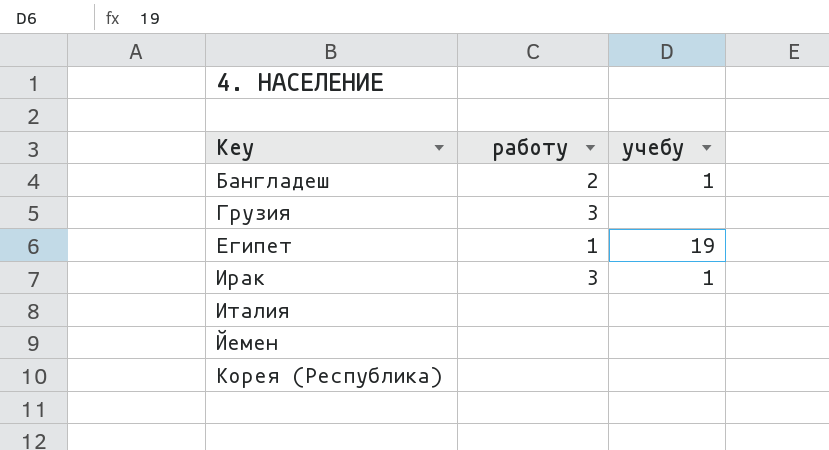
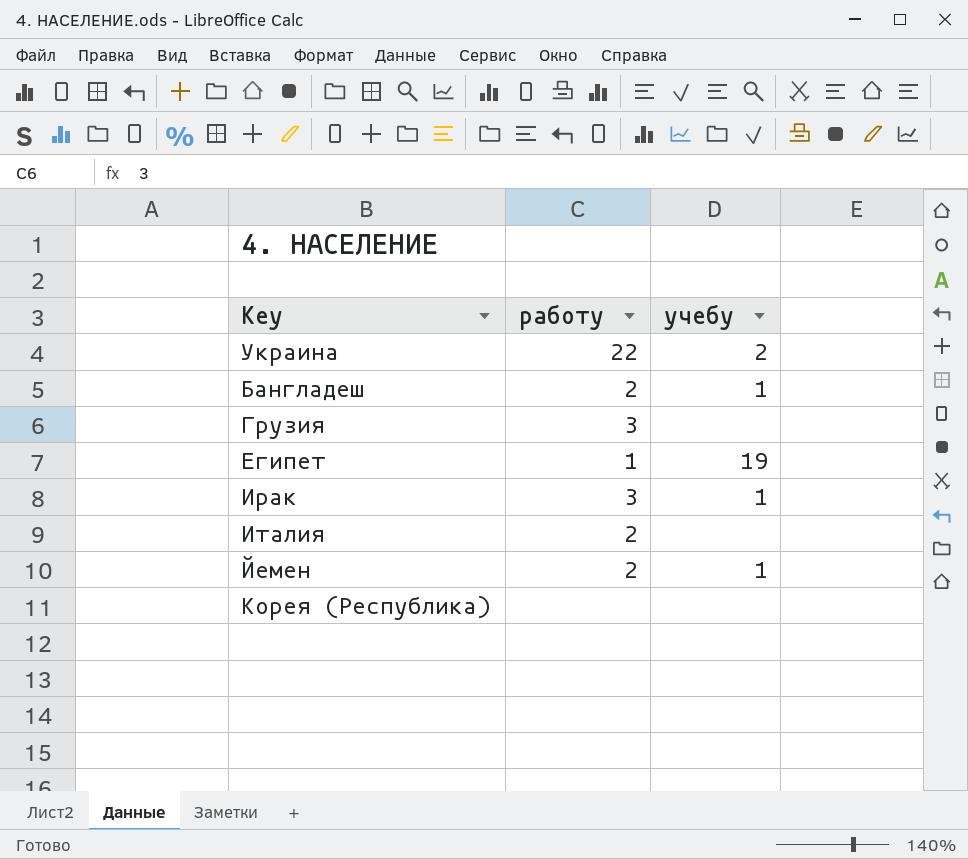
row Украина: none -> 22 | 2
Италия | работу: none -> 2
Йемен | работу: none -> 2
Йемен | учебу: none -> 1

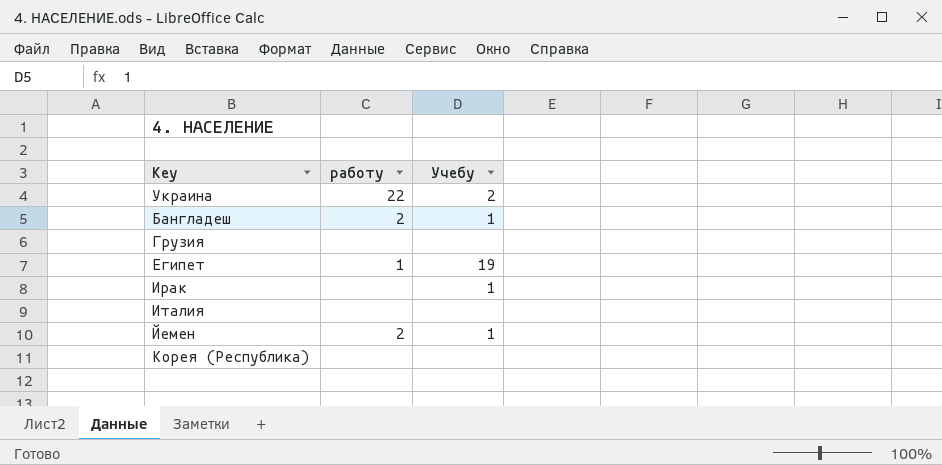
column name: учебу -> Учебу
Грузия | работу: 3 -> none
Ирак | работу: 3 -> none
Италия | работу: 2 -> none

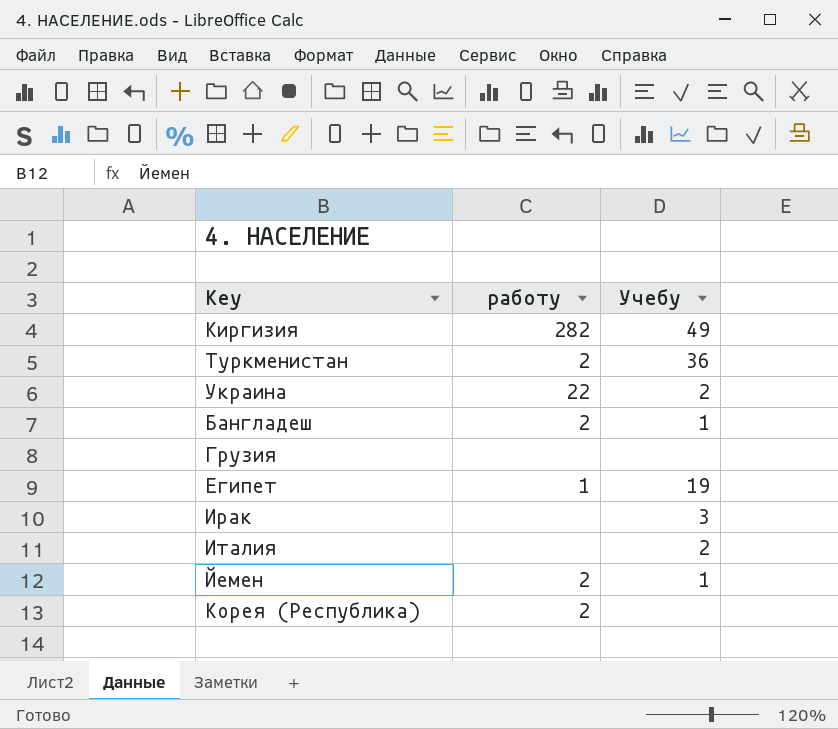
row Киргизия: none -> 282 | 49
row Туркменистан: none -> 2 | 36
Ирак | Учебу: 1 -> 3
Италия | Учебу: none -> 2
Корея (Республика) | работу: none -> 2

